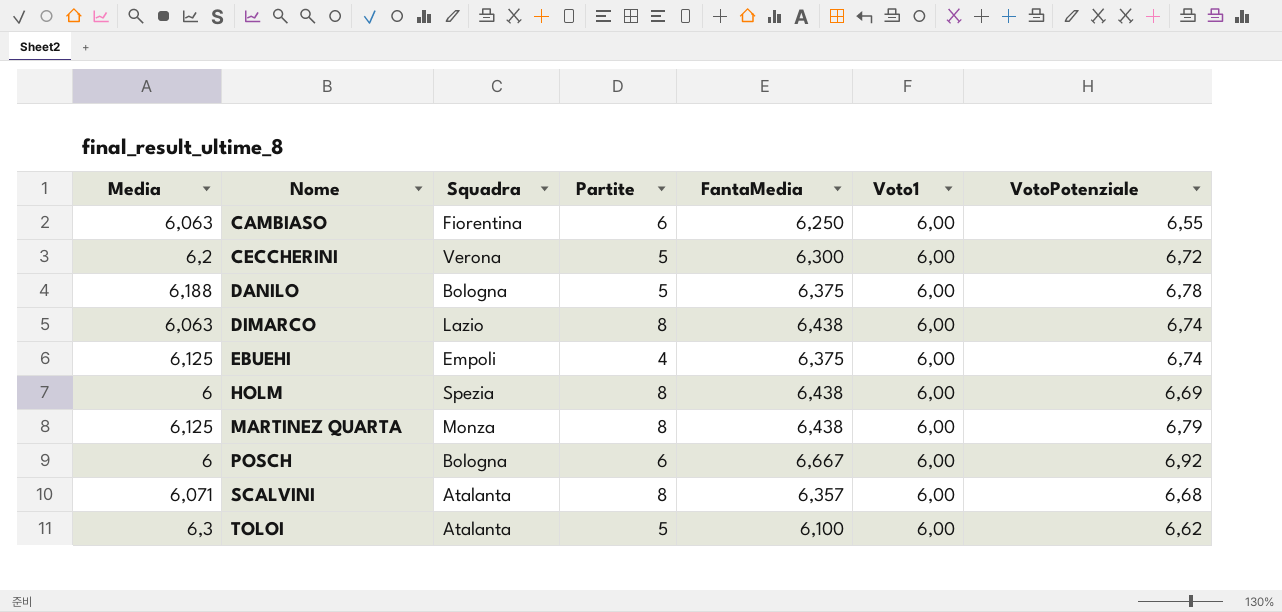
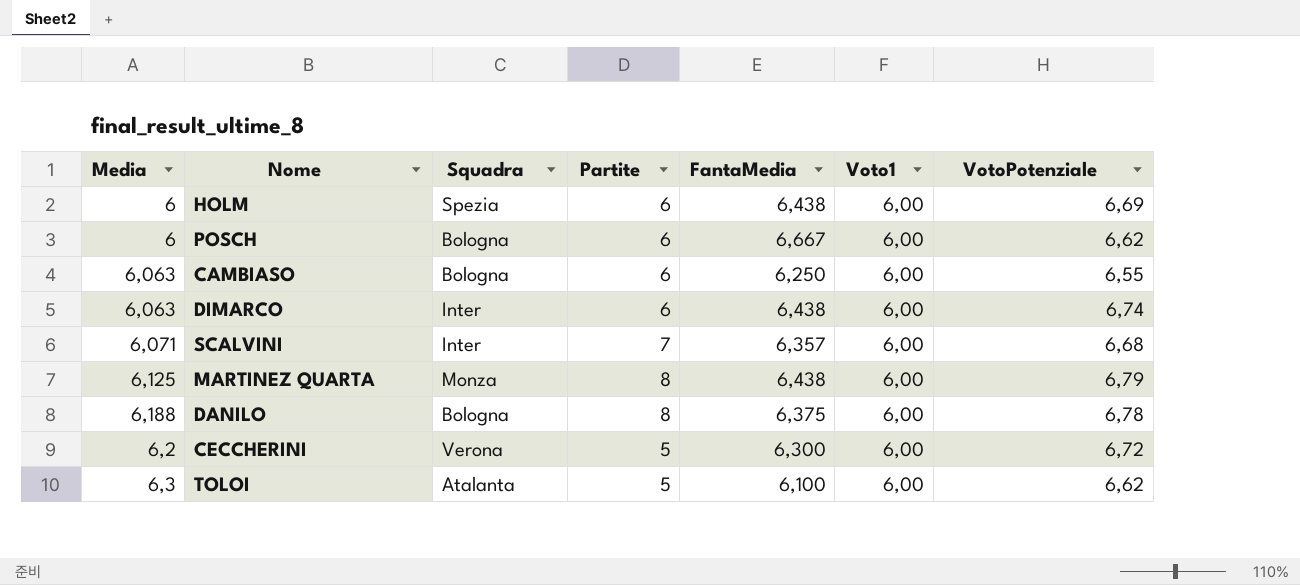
row order: Nome ascending -> Media ascending
row EBUEHI: 6,125 | Empoli | 4 | 6,375 | 6,00 | 6,74 -> none
HOLM | Partite: 8 -> 6
POSCH | VotoPotenziale: 6,92 -> 6,62
CAMBIASO | Squadra: Fiorentina -> Bologna
DIMARCO | Squadra: Lazio -> Inter
DIMARCO | Partite: 8 -> 6
SCALVINI | Squadra: Atalanta -> Inter
SCALVINI | Partite: 8 -> 7
DANILO | Partite: 5 -> 8

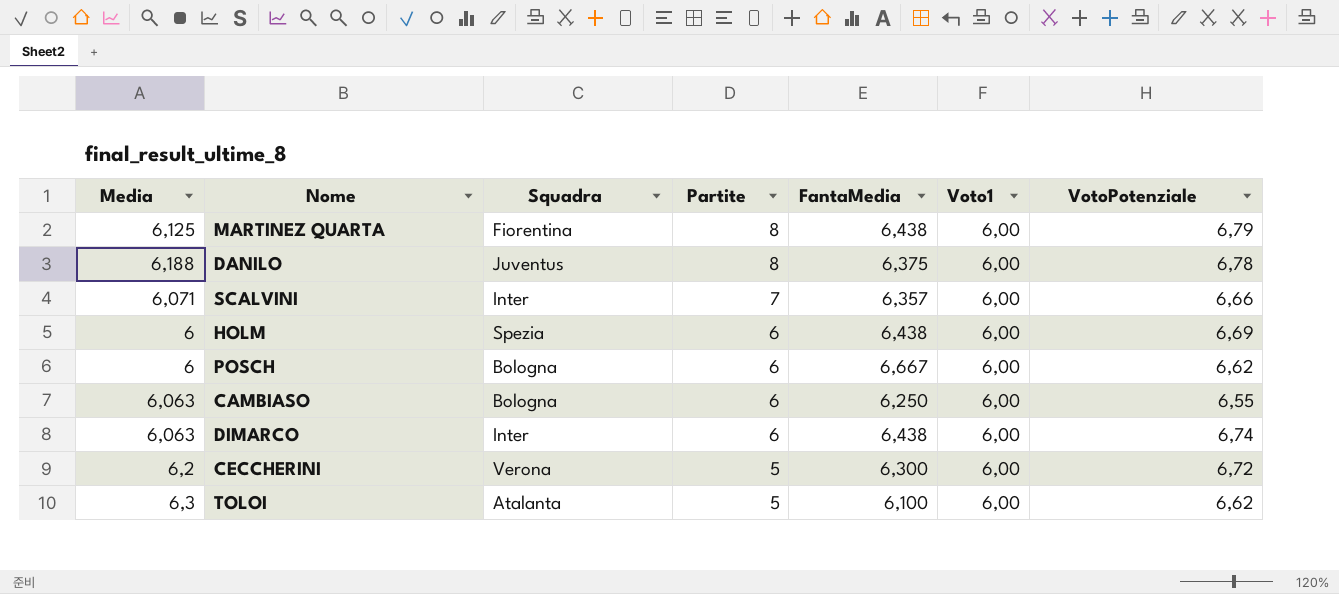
row order: Media ascending -> Partite descending
MARTINEZ QUARTA | Squadra: Monza -> Fiorentina
DANILO | Squadra: Bologna -> Juventus
SCALVINI | VotoPotenziale: 6,68 -> 6,66

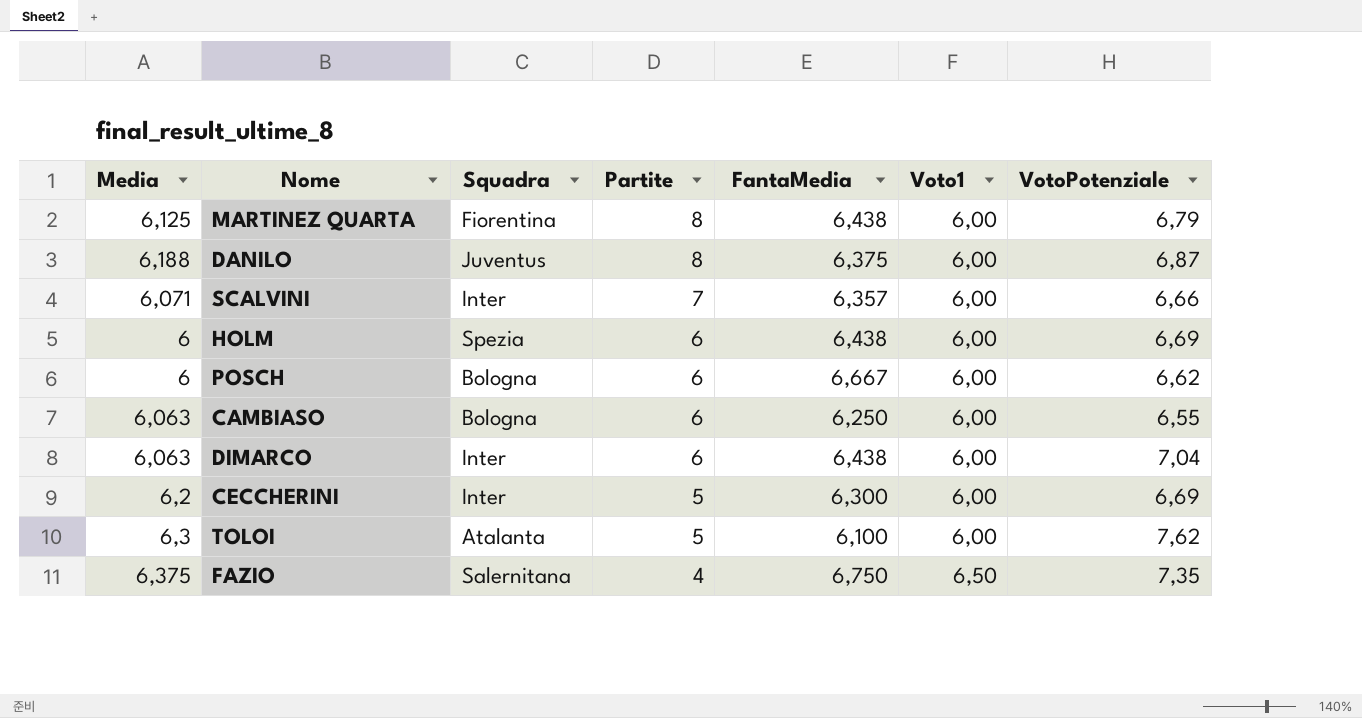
DANILO | VotoPotenziale: 6,78 -> 6,87
DIMARCO | VotoPotenziale: 6,74 -> 7,04
CECCHERINI | Squadra: Verona -> Inter
CECCHERINI | VotoPotenziale: 6,72 -> 6,69
TOLOI | VotoPotenziale: 6,62 -> 7,62
row FAZIO: none -> 6,375 | Salernitana | 4 | 6,750 | 6,50 | 7,35

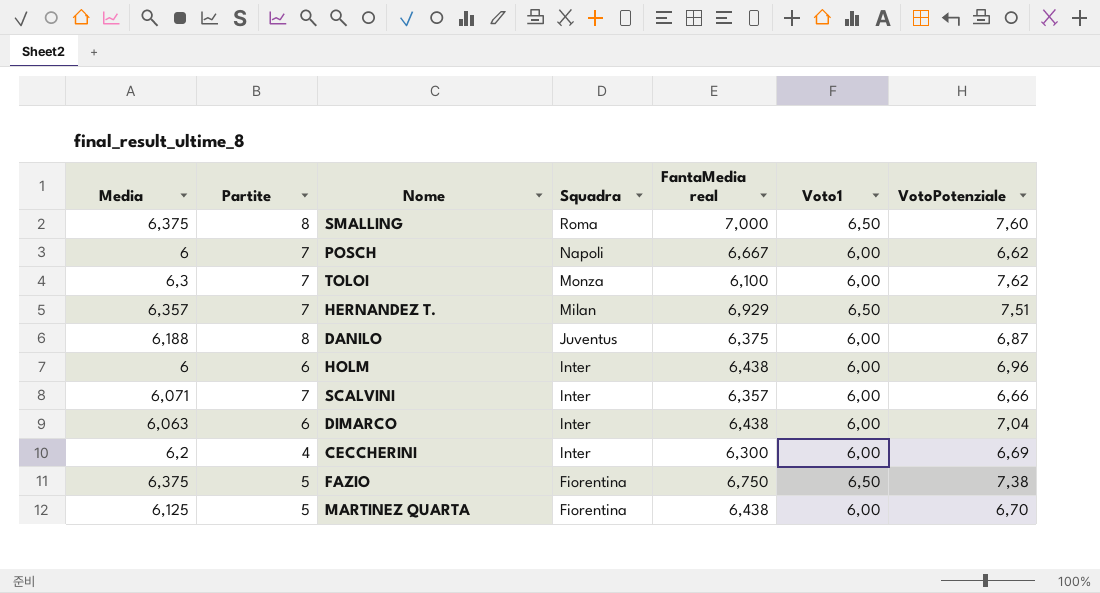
row order: Partite descending -> Squadra descending
column Partite | position: 4 -> 2
column name: FantaMedia -> FantaMedia real
row CAMBIASO: 6,063 | Bologna | 6 | 6,250 | 6,00 | 6,55 -> none
row SMALLING: none -> 6,375 | 8 | Roma | 7,000 | 6,50 | 7,60
POSCH | Partite: 6 -> 7
POSCH | Squadra: Bologna -> Napoli
TOLOI | Partite: 5 -> 7
TOLOI | Squadra: Atalanta -> Monza
row HERNANDEZ T.: none -> 6,357 | 7 | Milan | 6,929 | 6,50 | 7,51
HOLM | Squadra: Spezia -> Inter
HOLM | VotoPotenziale: 6,69 -> 6,96
CECCHERINI | Partite: 5 -> 4
FAZIO | Partite: 4 -> 5
FAZIO | Squadra: Salernitana -> Fiorentina
FAZIO | VotoPotenziale: 7,35 -> 7,38
MARTINEZ QUARTA | Partite: 8 -> 5
MARTINEZ QUARTA | VotoPotenziale: 6,79 -> 6,70

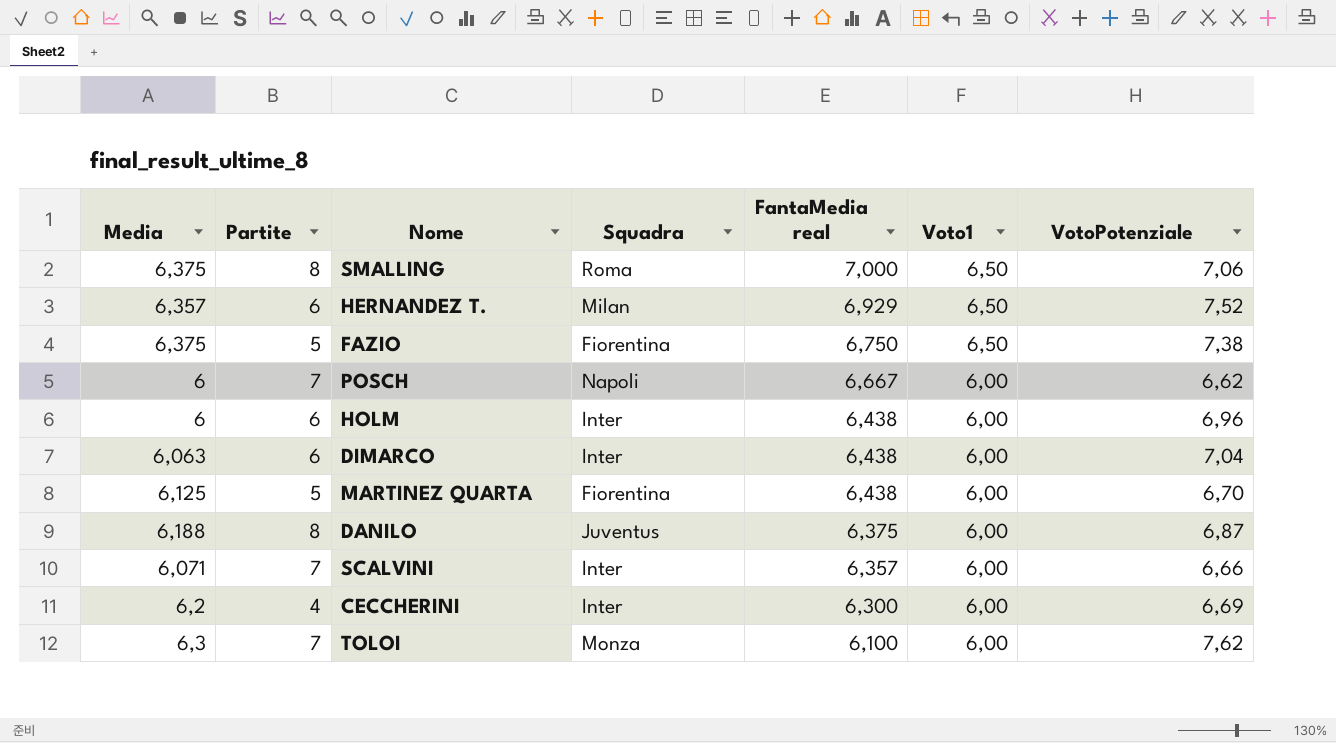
row order: Squadra descending -> FantaMedia real descending
SMALLING | VotoPotenziale: 7,60 -> 7,06
HERNANDEZ T. | Partite: 7 -> 6
HERNANDEZ T. | VotoPotenziale: 7,51 -> 7,52

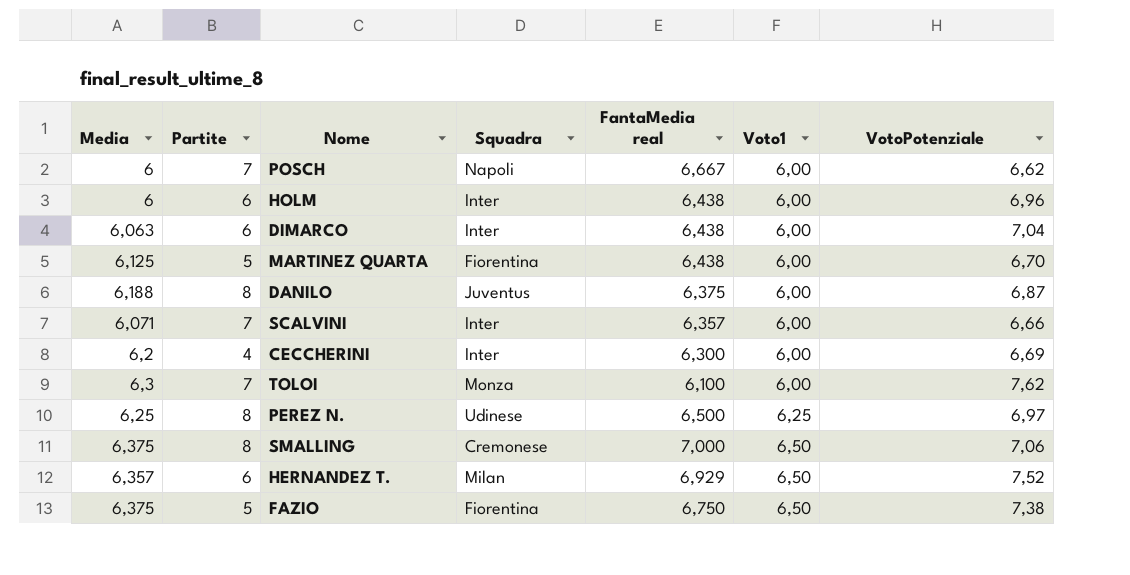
row order: FantaMedia real descending -> Voto1 ascending
row PEREZ N.: none -> 6,25 | 8 | Udinese | 6,500 | 6,25 | 6,97
SMALLING | Squadra: Roma -> Cremonese

